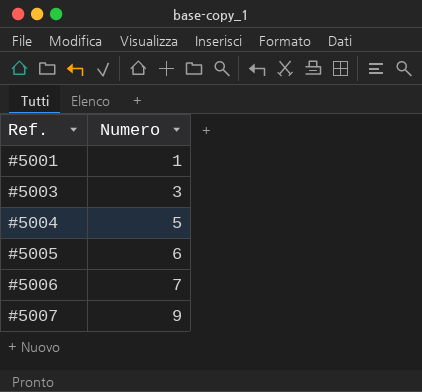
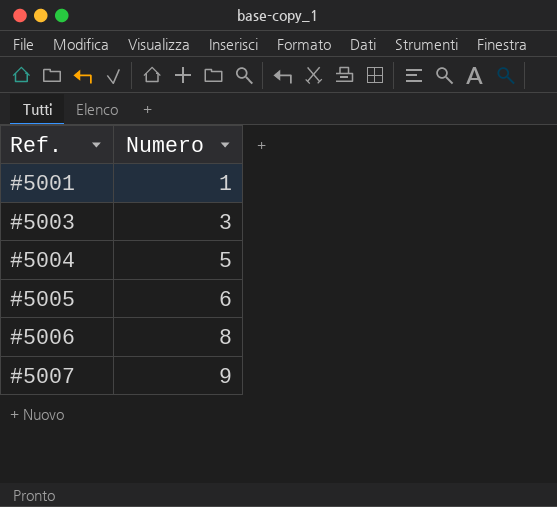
#5006 | Numero: 7 -> 8

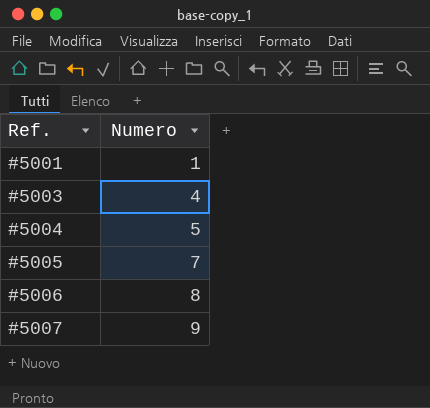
#5003 | Numero: 3 -> 4
#5005 | Numero: 6 -> 7

